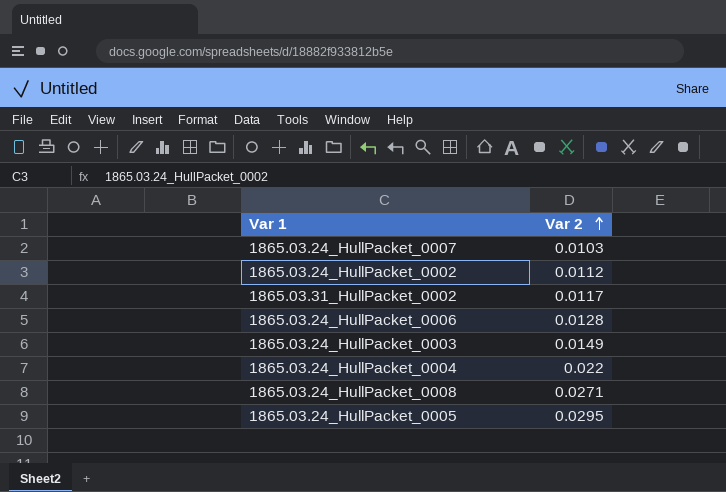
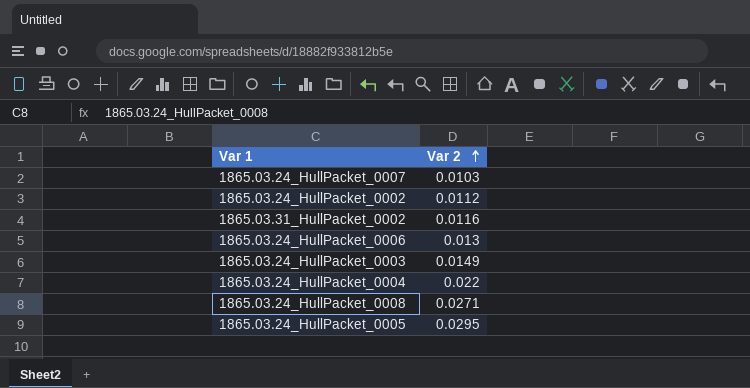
1865.03.31_HullPacket_0002 | Var 2: 0.0117 -> 0.0116
1865.03.24_HullPacket_0006 | Var 2: 0.0128 -> 0.013

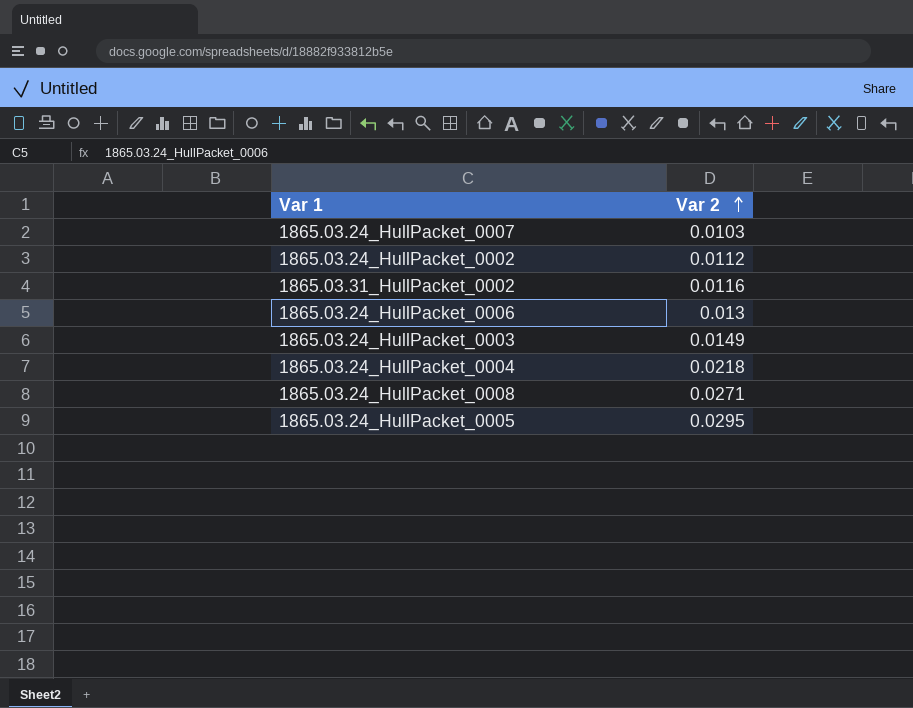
1865.03.24_HullPacket_0004 | Var 2: 0.022 -> 0.0218

